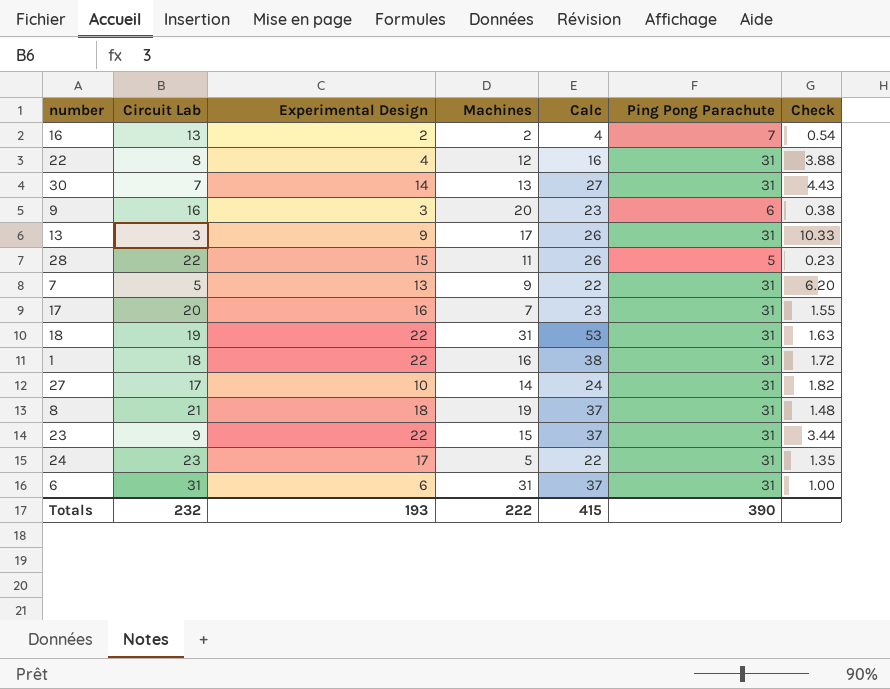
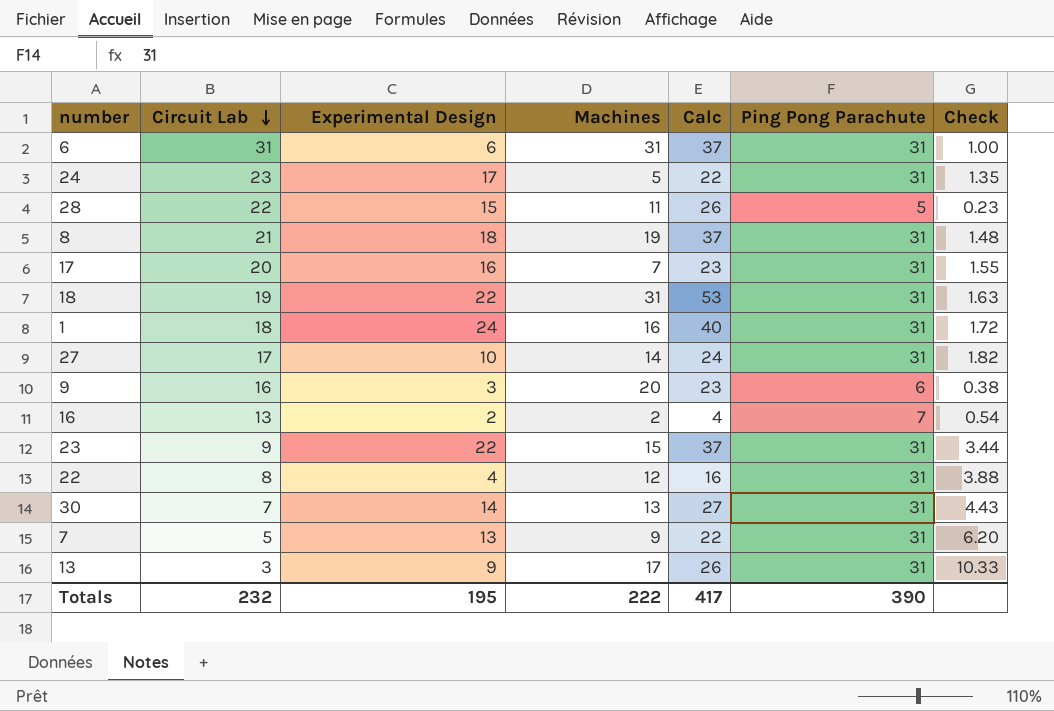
row order: none -> Circuit Lab descending
1 | Experimental Design: 22 -> 24
1 | Calc: 38 -> 40
Totals | Experimental Design: 193 -> 195
Totals | Calc: 415 -> 417

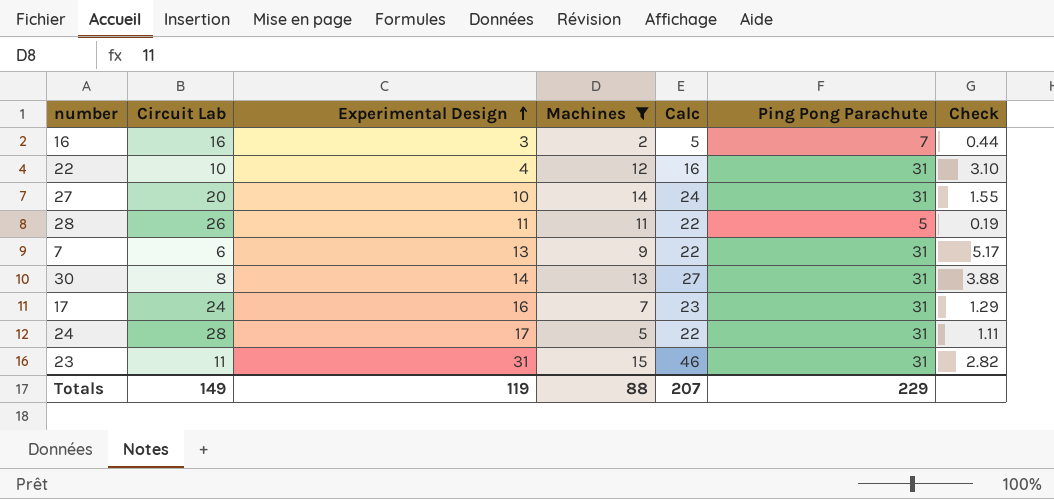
filter: none -> Machines <= 15
row order: Circuit Lab descending -> Experimental Design ascending
16 | Circuit Lab: 13 -> 16
16 | Experimental Design: 2 -> 3
16 | Calc: 4 -> 5
16 | Check: 0.54 -> 0.44
22 | Circuit Lab: 8 -> 10
22 | Check: 3.88 -> 3.10
27 | Circuit Lab: 17 -> 20
27 | Check: 1.82 -> 1.55
28 | Circuit Lab: 22 -> 26
28 | Experimental Design: 15 -> 11
28 | Calc: 26 -> 22
28 | Check: 0.23 -> 0.19
7 | Circuit Lab: 5 -> 6
7 | Check: 6.20 -> 5.17
30 | Circuit Lab: 7 -> 8
30 | Check: 4.43 -> 3.88
17 | Circuit Lab: 20 -> 24
17 | Check: 1.55 -> 1.29
24 | Circuit Lab: 23 -> 28
24 | Check: 1.35 -> 1.11
23 | Circuit Lab: 9 -> 11
23 | Experimental Design: 22 -> 31
23 | Calc: 37 -> 46
23 | Check: 3.44 -> 2.82
Totals | Circuit Lab: 232 -> 149
Totals | Experimental Design: 195 -> 119
Totals | Machines: 222 -> 88
Totals | Calc: 417 -> 207
Totals | Ping Pong Parachute: 390 -> 229

